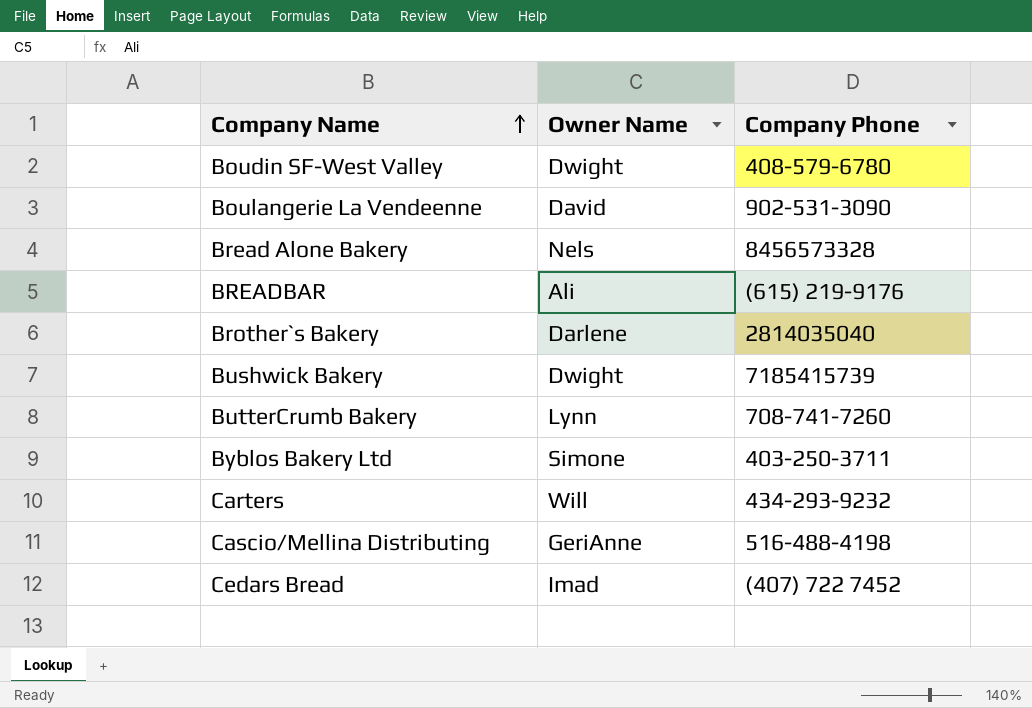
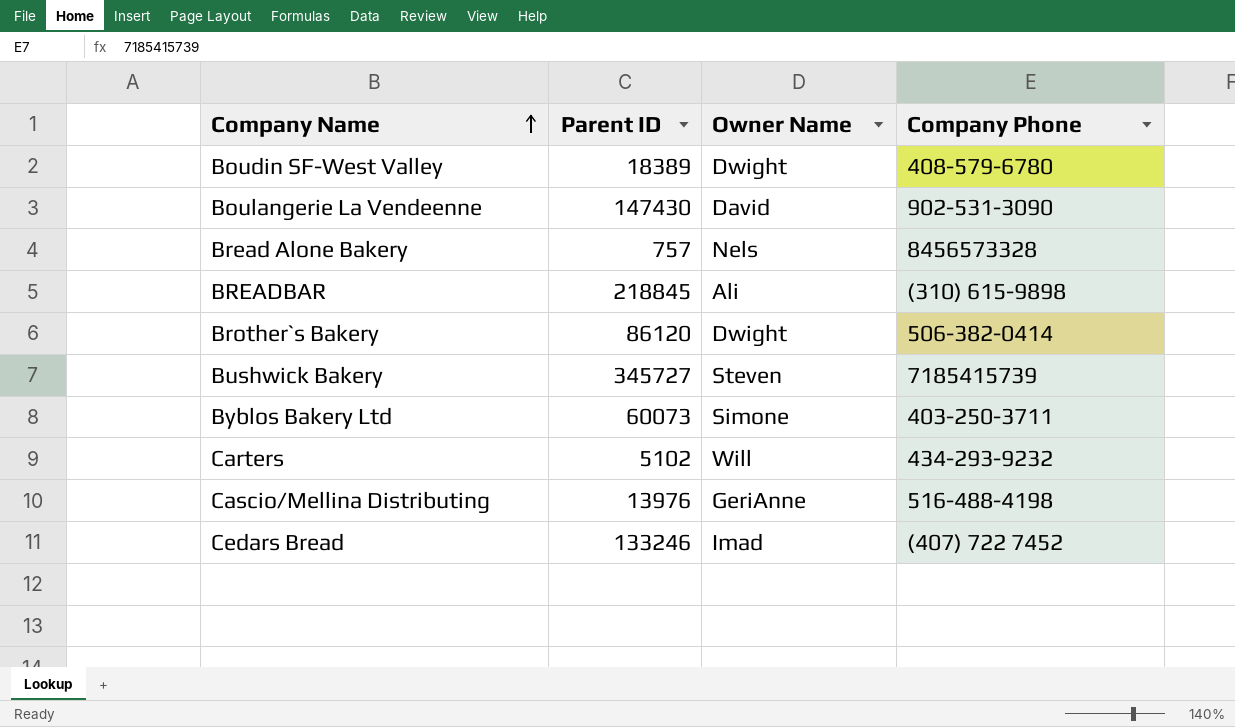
column Parent ID | position: none -> 2
row ButterCrumb Bakery: Lynn | 708-741-7260 -> none
BREADBAR | Company Phone: (615) 219-9176 -> (310) 615-9898
Brother`s Bakery | Owner Name: Darlene -> Dwight
Brother`s Bakery | Company Phone: 2814035040 -> 506-382-0414
Bushwick Bakery | Owner Name: Dwight -> Steven

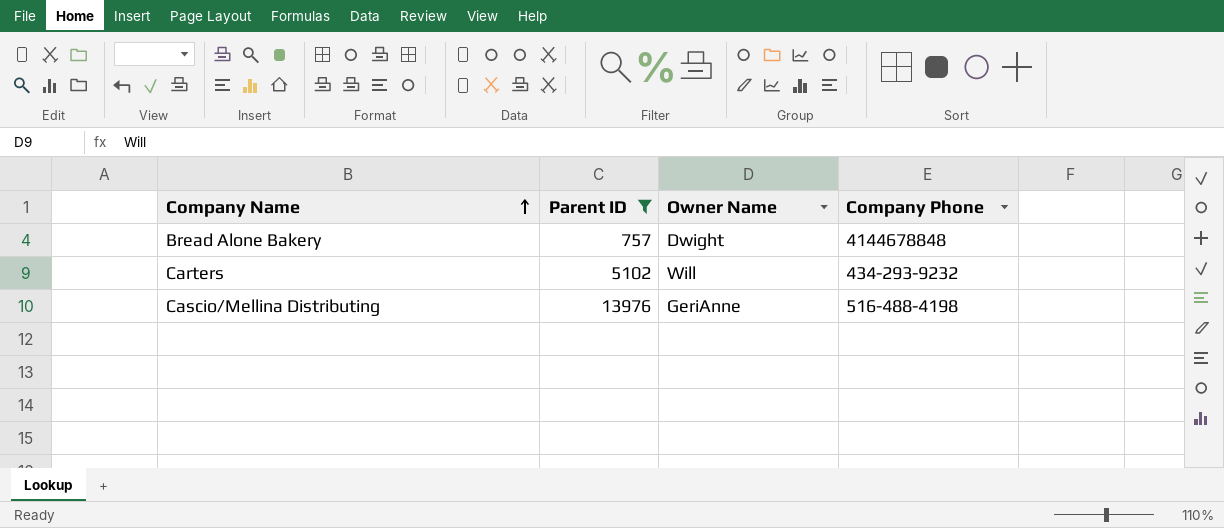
filter: none -> Parent ID <= 13976
Bread Alone Bakery | Owner Name: Nels -> Dwight
Bread Alone Bakery | Company Phone: 8456573328 -> 4144678848

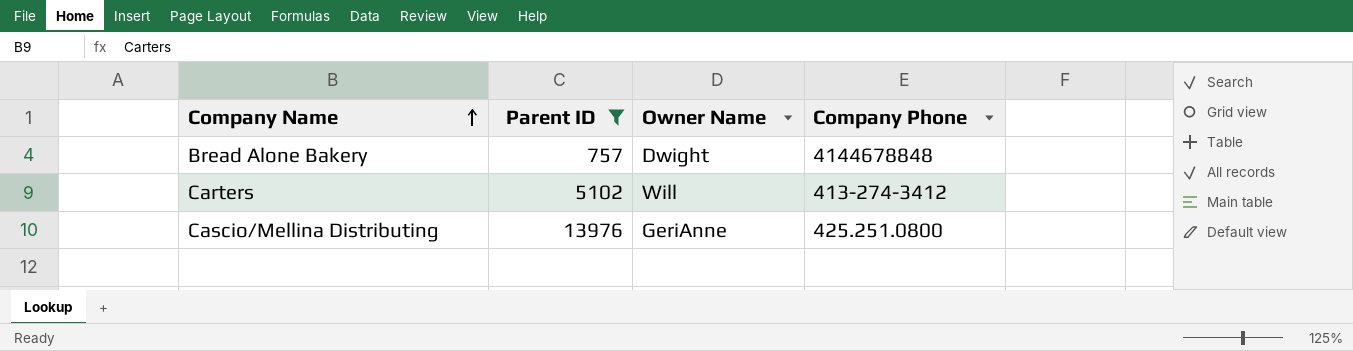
Carters | Company Phone: 434-293-9232 -> 413-274-3412
Cascio/Mellina Distributing | Company Phone: 516-488-4198 -> 425.251.0800

